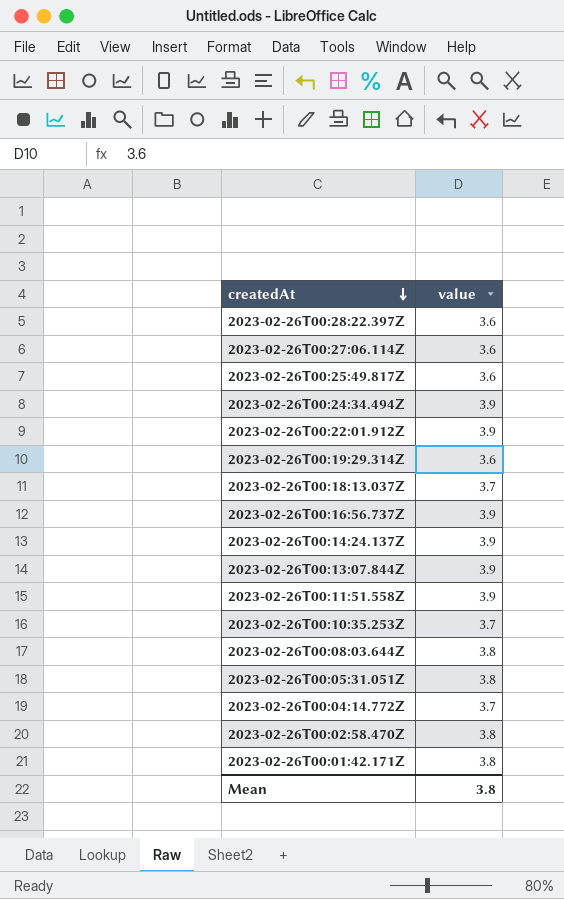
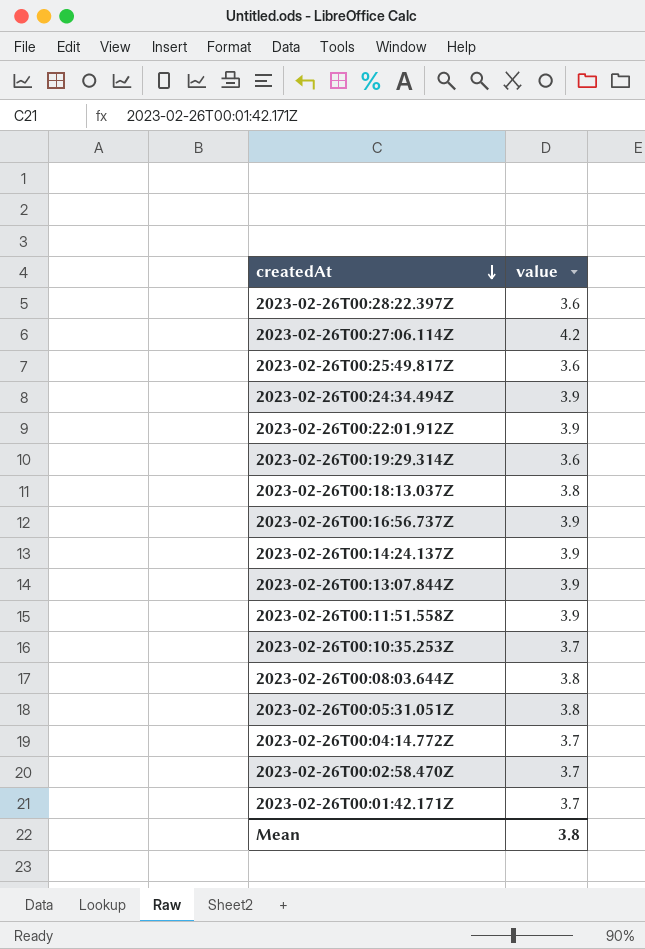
2023-02-26T00:27:06.114Z | value: 3.6 -> 4.2
2023-02-26T00:18:13.037Z | value: 3.7 -> 3.8
2023-02-26T00:02:58.470Z | value: 3.8 -> 3.7
2023-02-26T00:01:42.171Z | value: 3.8 -> 3.7

